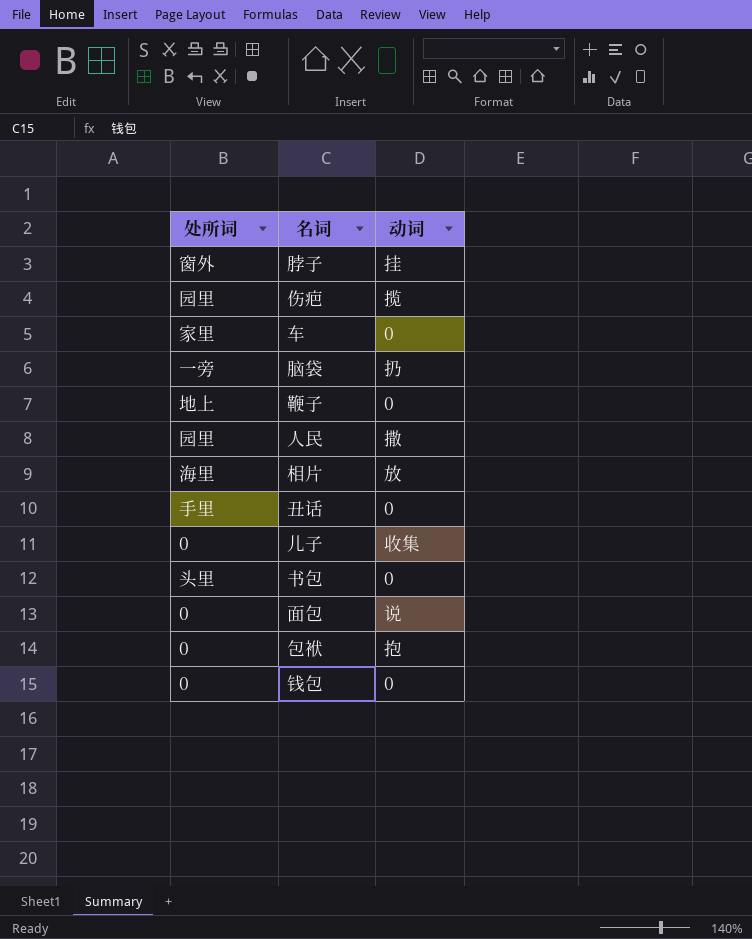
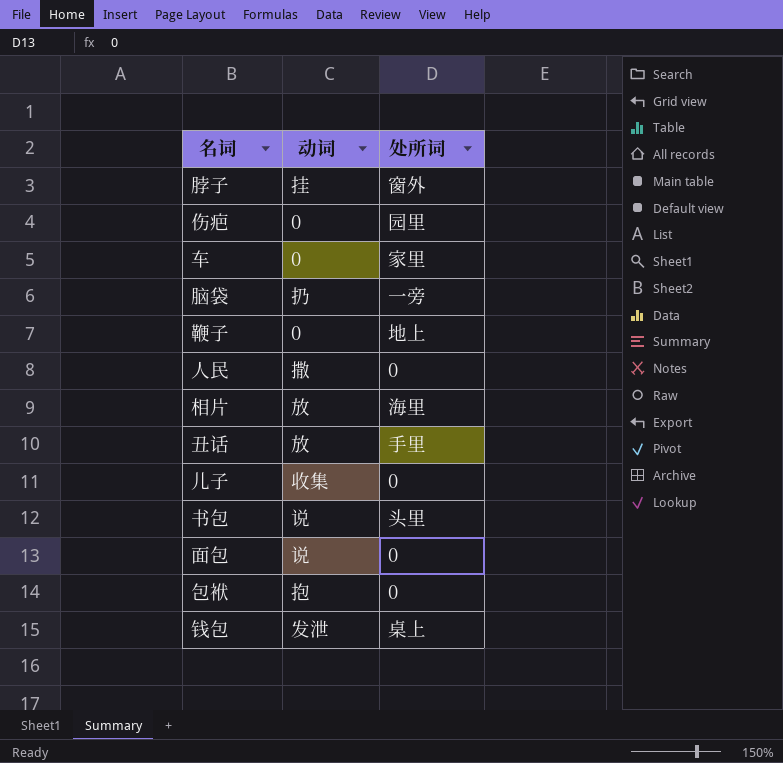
column 处所词 | position: 1 -> 3
伤疤 | 动词: 揽 -> 0
人民 | 处所词: 园里 -> 0
丑话 | 动词: 0 -> 放
书包 | 动词: 0 -> 说
钱包 | 动词: 0 -> 发泄
钱包 | 处所词: 0 -> 桌上

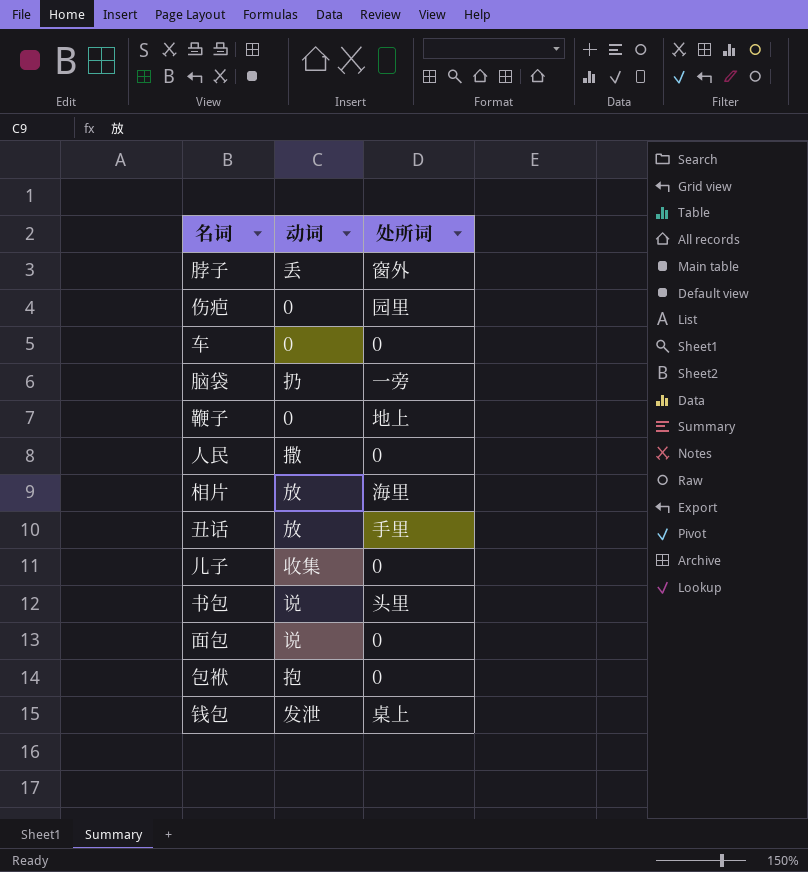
脖子 | 动词: 挂 -> 丢
车 | 处所词: 家里 -> 0

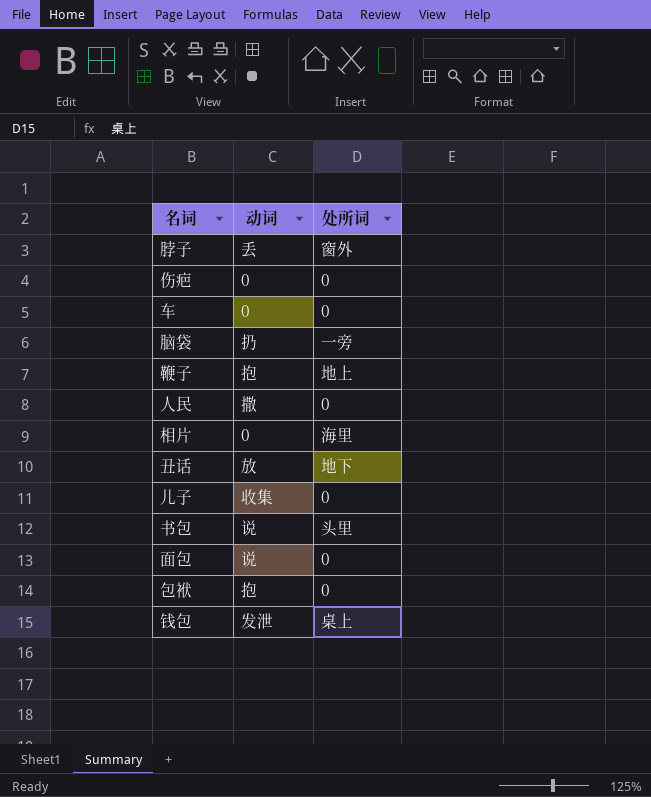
伤疤 | 处所词: 园里 -> 0
鞭子 | 动词: 0 -> 抱
相片 | 动词: 放 -> 0
丑话 | 处所词: 手里 -> 地下

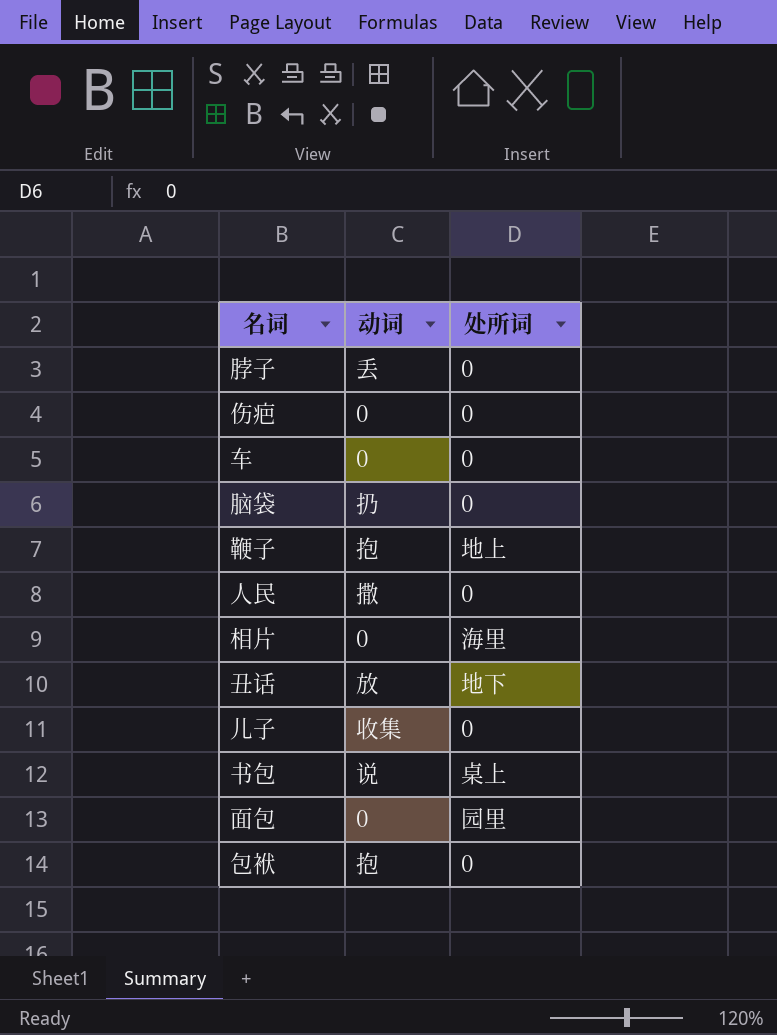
row 钱包: 发泄 | 桌上 -> none
脖子 | 处所词: 窗外 -> 0
脑袋 | 处所词: 一旁 -> 0
书包 | 处所词: 头里 -> 桌上
面包 | 动词: 说 -> 0
面包 | 处所词: 0 -> 园里

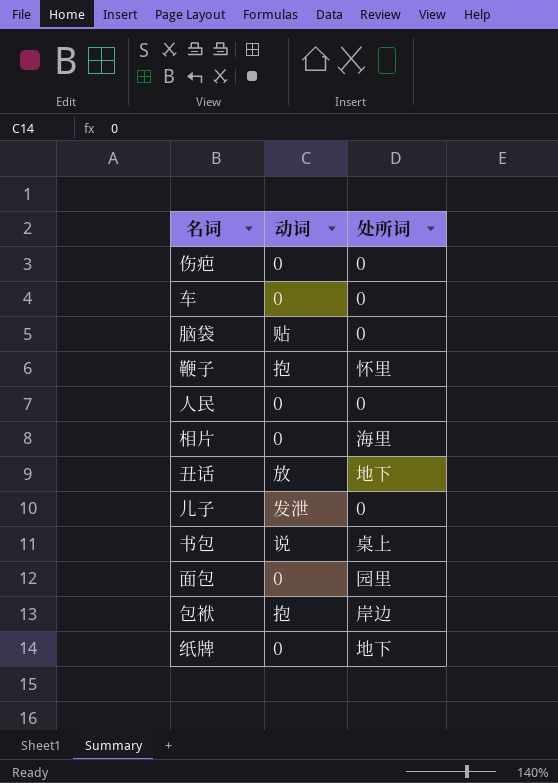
row 脖子: 丢 | 0 -> none
脑袋 | 动词: 扔 -> 贴
鞭子 | 处所词: 地上 -> 怀里
人民 | 动词: 撒 -> 0
儿子 | 动词: 收集 -> 发泄
包袱 | 处所词: 0 -> 岸边
row 纸牌: none -> 0 | 地下

